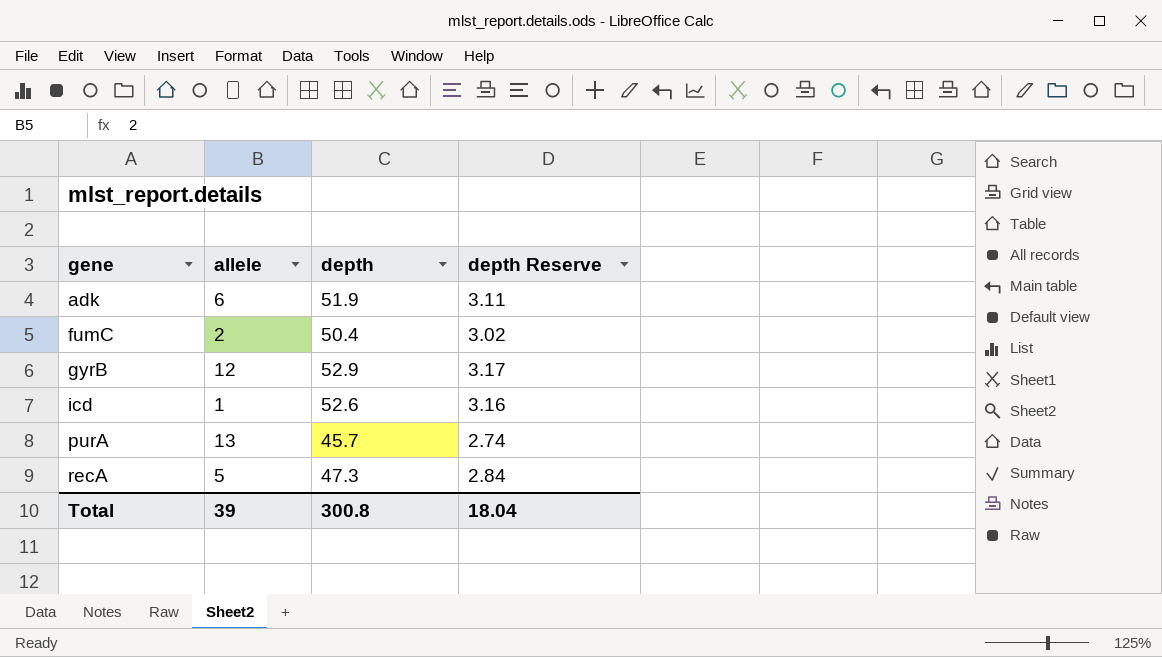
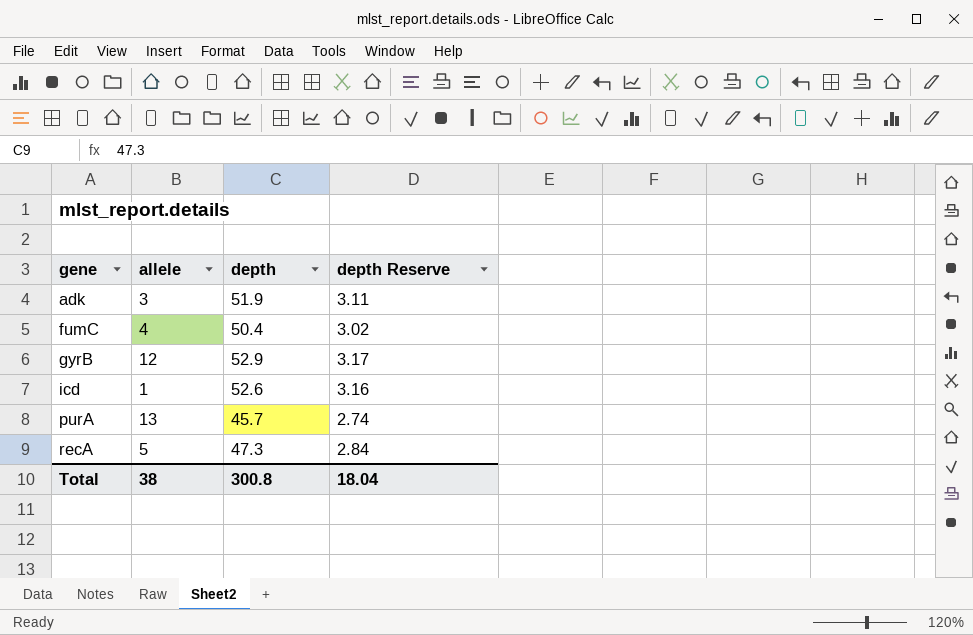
adk | allele: 6 -> 3
fumC | allele: 2 -> 4
Total | allele: 39 -> 38

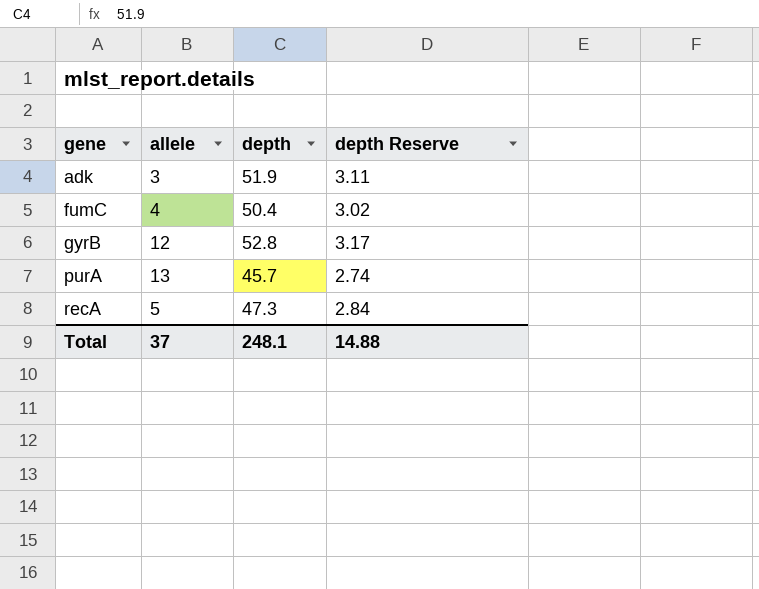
row icd: 1 | 52.6 | 3.16 -> none
gyrB | depth: 52.9 -> 52.8
Total | allele: 38 -> 37
Total | depth: 300.8 -> 248.1
Total | depth Reserve: 18.04 -> 14.88

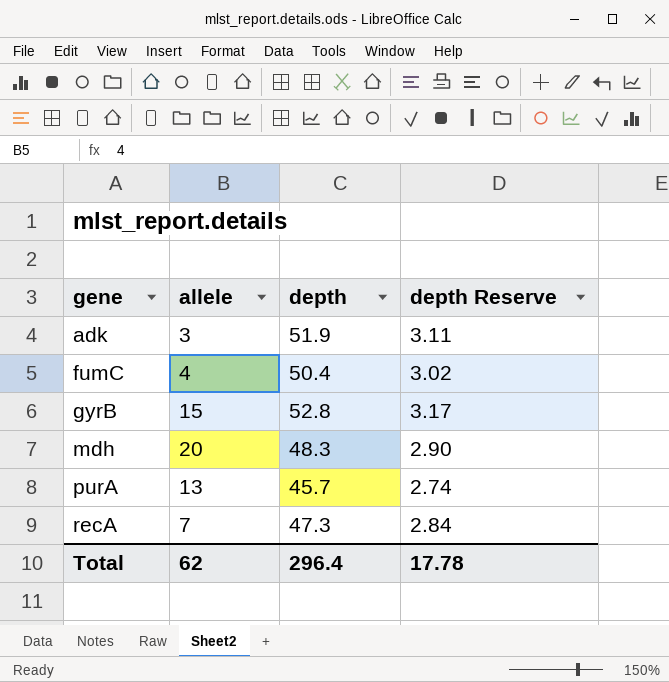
gyrB | allele: 12 -> 15
row mdh: none -> 20 | 48.3 | 2.90
recA | allele: 5 -> 7
Total | allele: 37 -> 62
Total | depth: 248.1 -> 296.4
Total | depth Reserve: 14.88 -> 17.78

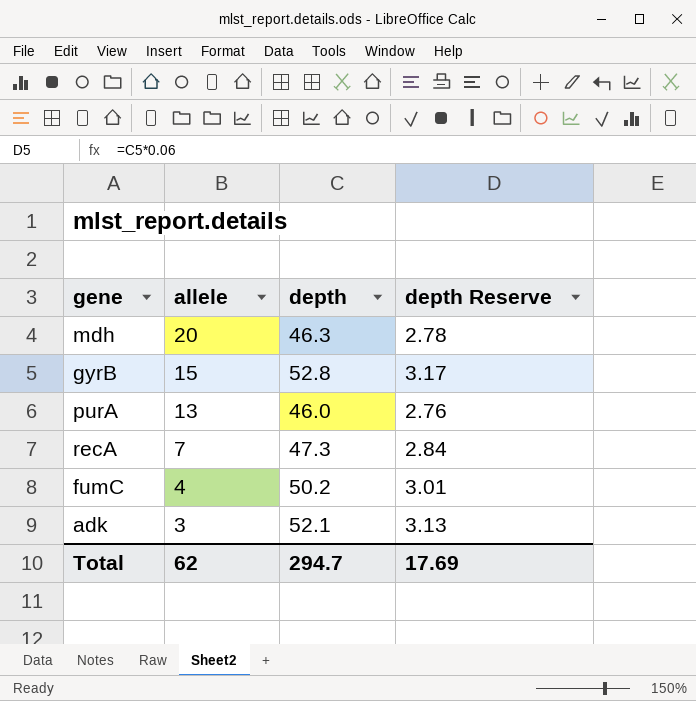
row order: gene ascending -> allele descending
mdh | depth: 48.3 -> 46.3
mdh | depth Reserve: 2.90 -> 2.78
purA | depth: 45.7 -> 46.0
purA | depth Reserve: 2.74 -> 2.76
fumC | depth: 50.4 -> 50.2
fumC | depth Reserve: 3.02 -> 3.01
adk | depth: 51.9 -> 52.1
adk | depth Reserve: 3.11 -> 3.13
Total | depth: 296.4 -> 294.7
Total | depth Reserve: 17.78 -> 17.69

